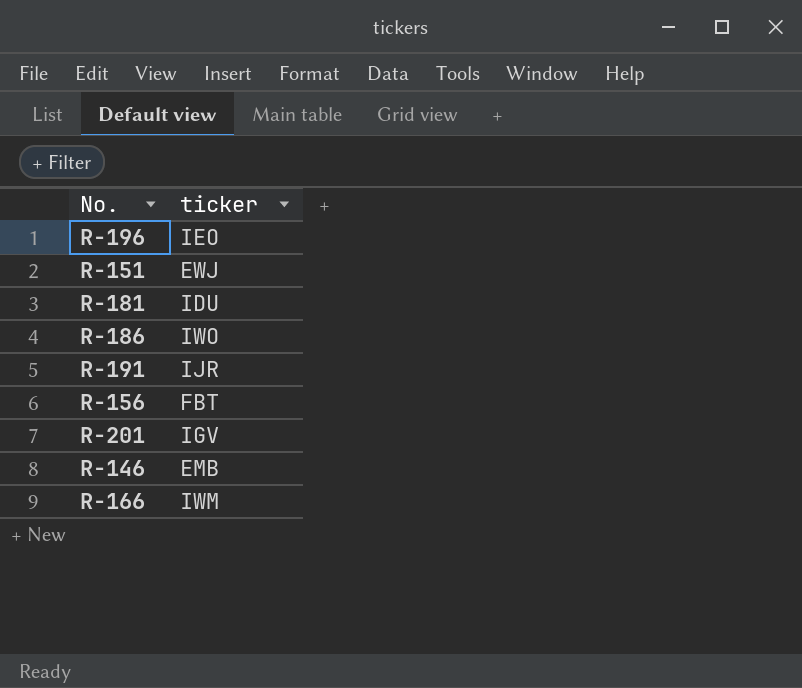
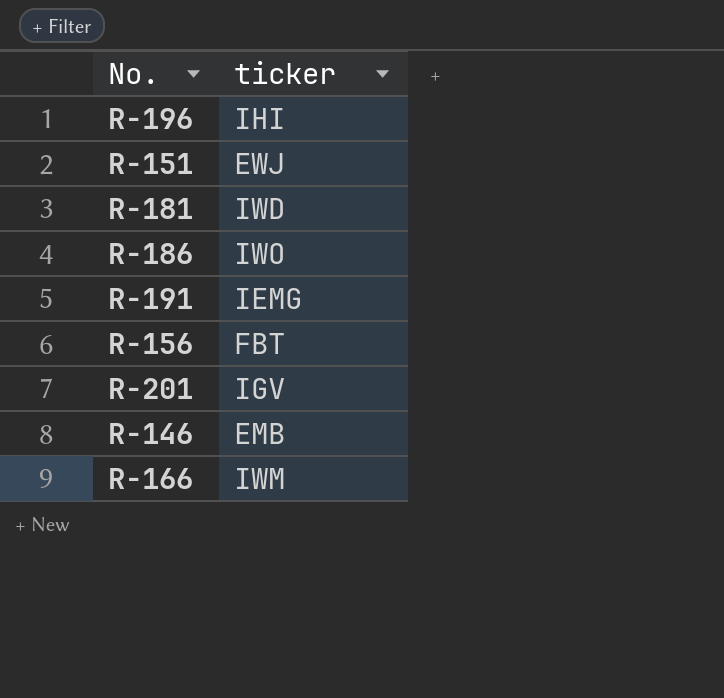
R-196 | ticker: IEO -> IHI
R-181 | ticker: IDU -> IWD
R-191 | ticker: IJR -> IEMG

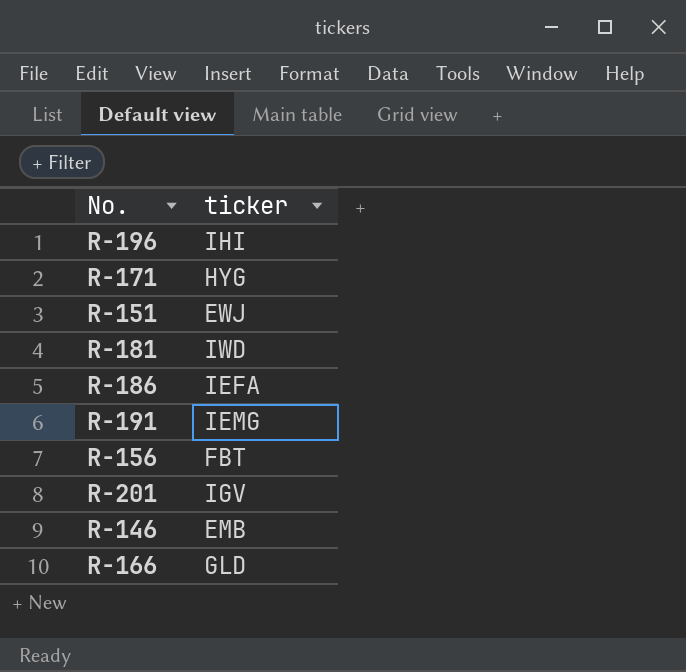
row R-171: none -> HYG
R-186 | ticker: IWO -> IEFA
R-166 | ticker: IWM -> GLD

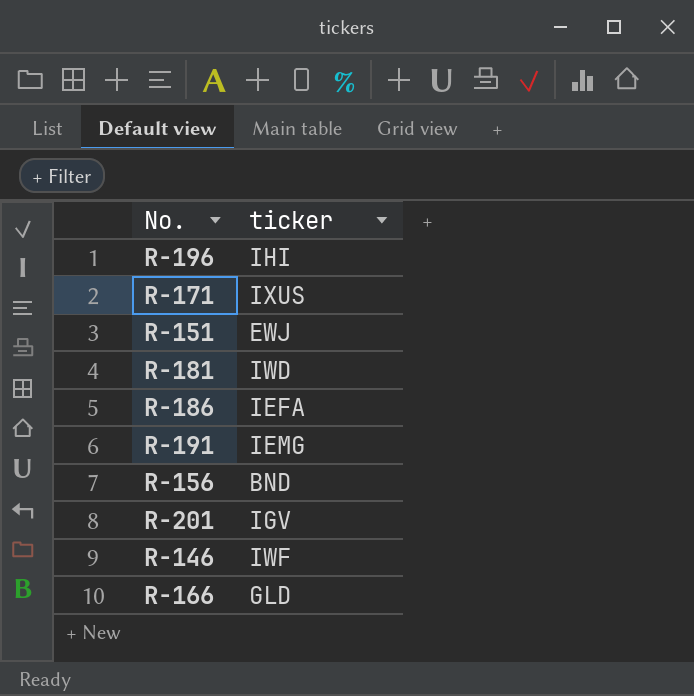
R-171 | ticker: HYG -> IXUS
R-156 | ticker: FBT -> BND
R-146 | ticker: EMB -> IWF

